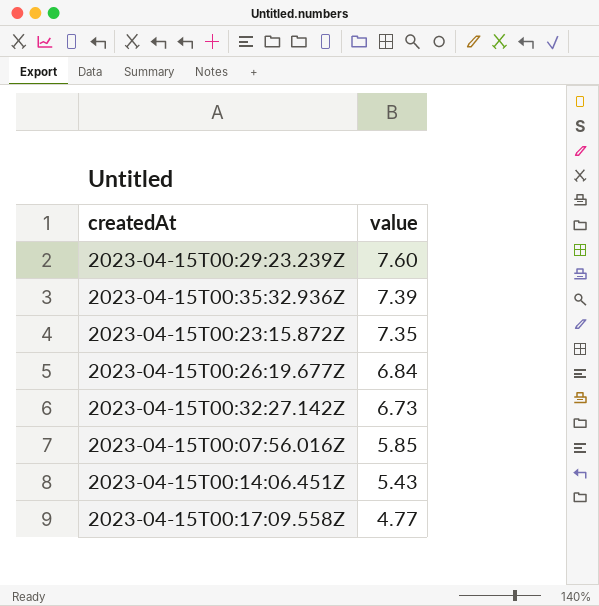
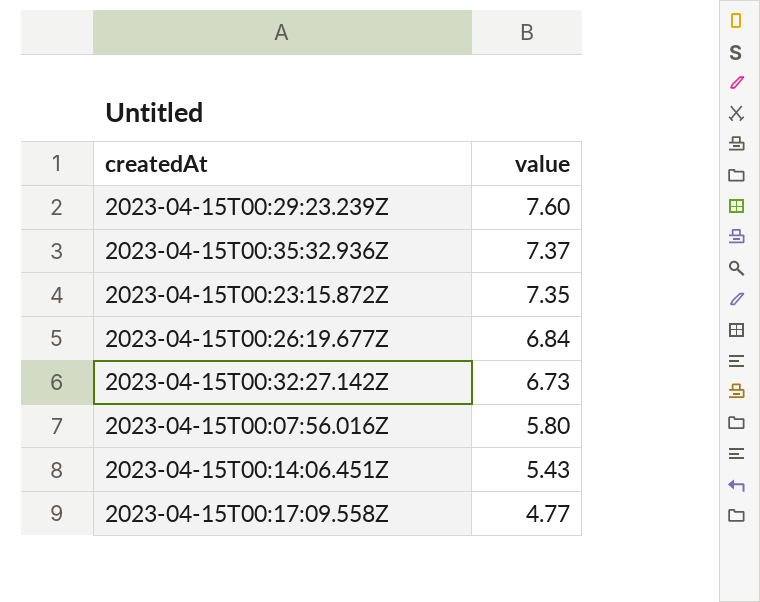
2023-04-15T00:35:32.936Z | value: 7.39 -> 7.37
2023-04-15T00:07:56.016Z | value: 5.85 -> 5.80

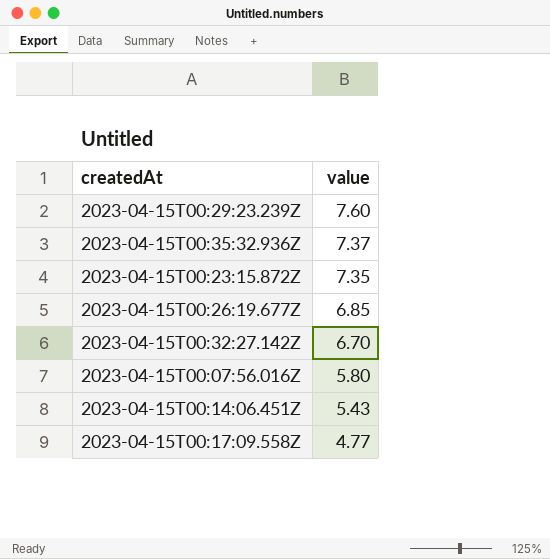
2023-04-15T00:26:19.677Z | value: 6.84 -> 6.85
2023-04-15T00:32:27.142Z | value: 6.73 -> 6.70

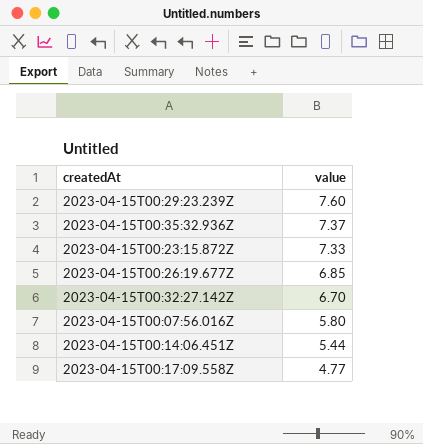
2023-04-15T00:23:15.872Z | value: 7.35 -> 7.33
2023-04-15T00:14:06.451Z | value: 5.43 -> 5.44

